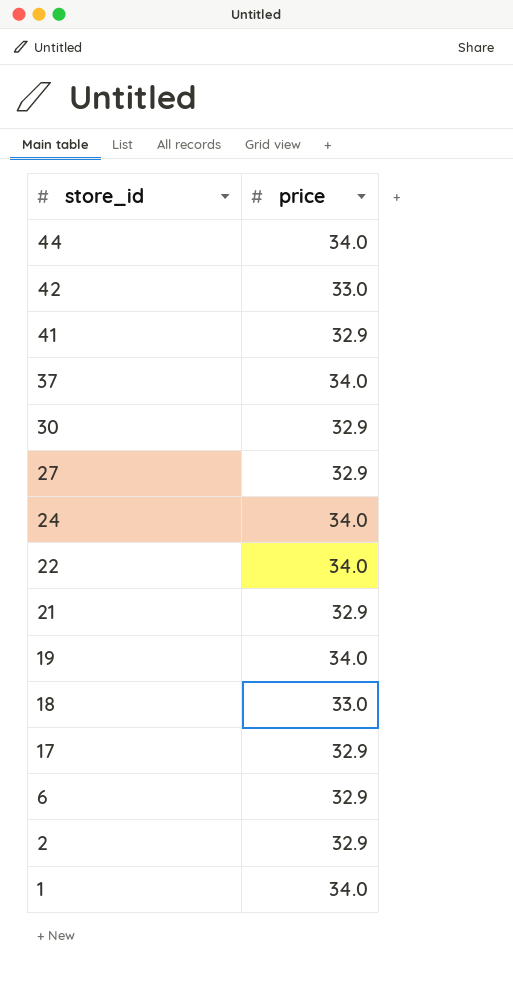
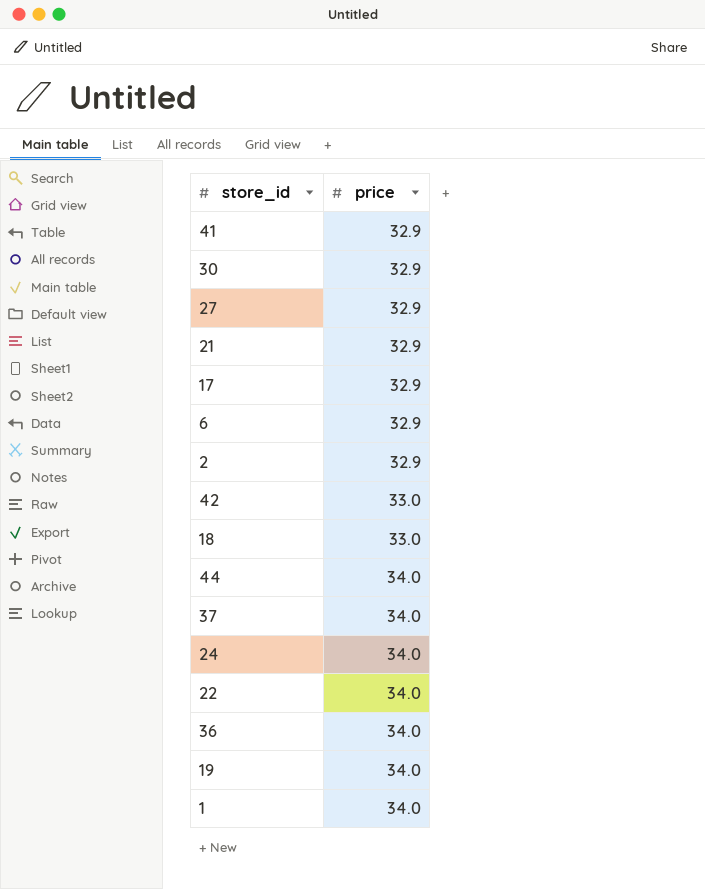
row order: store_id descending -> price ascending
row 36: none -> 34.0

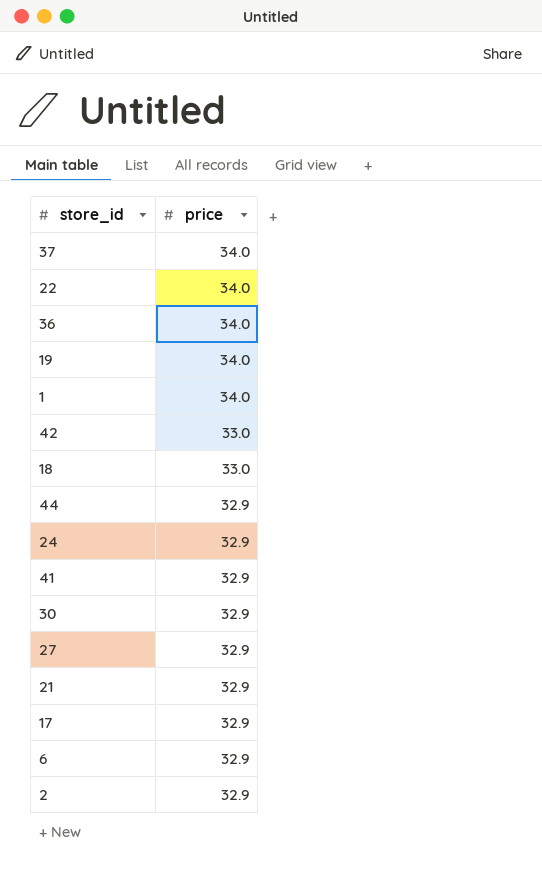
row order: price ascending -> price descending
44 | price: 34.0 -> 32.9
24 | price: 34.0 -> 32.9

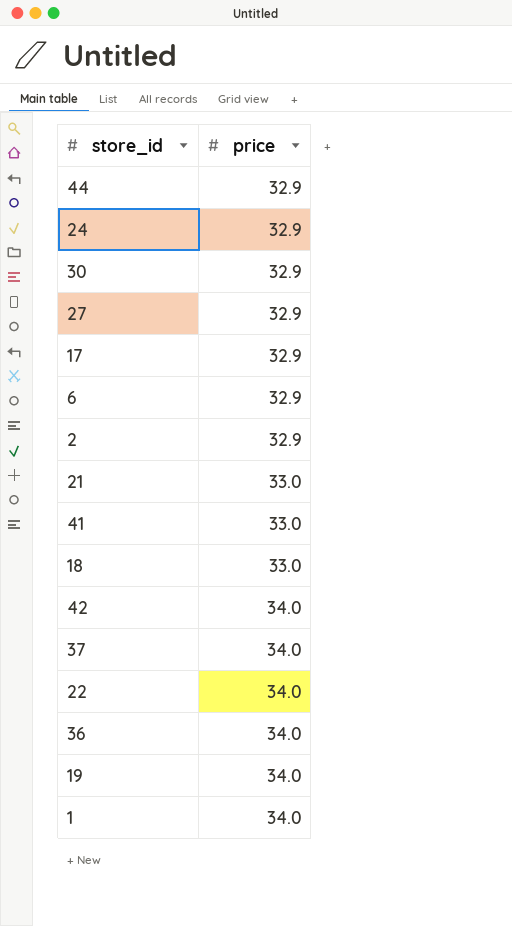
row order: price descending -> price ascending
21 | price: 32.9 -> 33.0
41 | price: 32.9 -> 33.0
42 | price: 33.0 -> 34.0

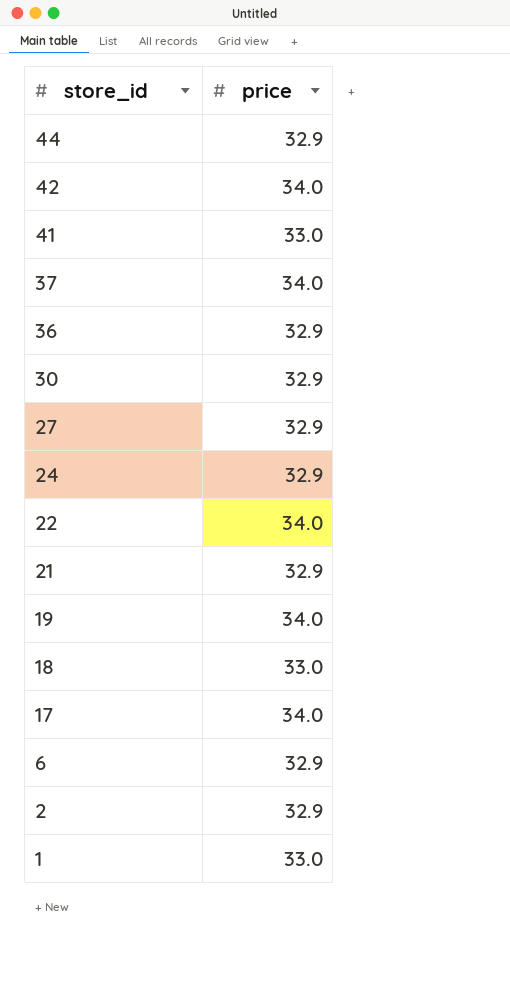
row order: price ascending -> store_id descending
36 | price: 34.0 -> 32.9
21 | price: 33.0 -> 32.9
17 | price: 32.9 -> 34.0
1 | price: 34.0 -> 33.0

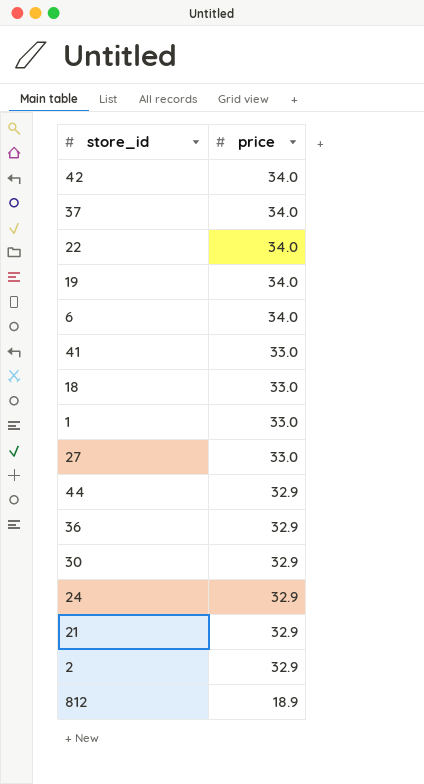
row order: store_id descending -> price descending
row 17: 34.0 -> none
6 | price: 32.9 -> 34.0
27 | price: 32.9 -> 33.0
row 812: none -> 18.9

